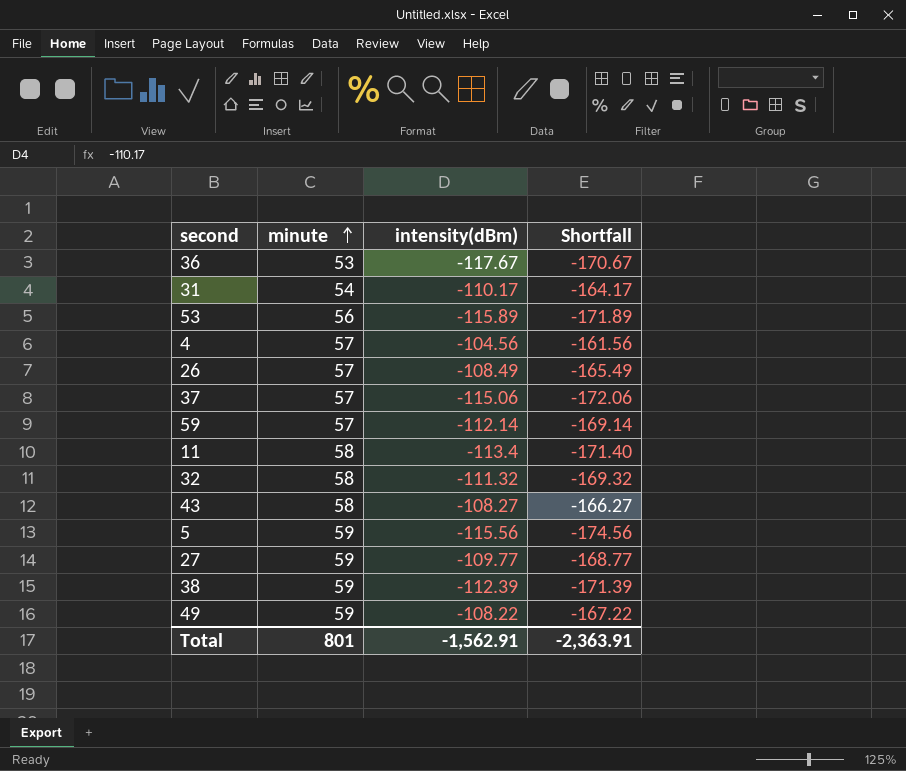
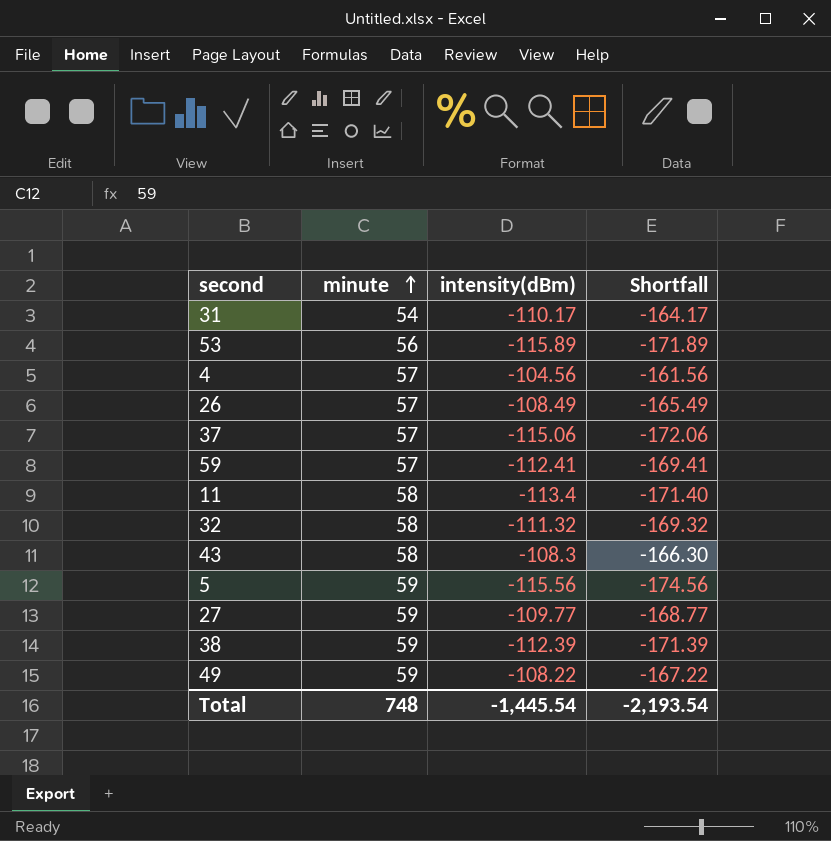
row 36: 53 | -117.67 | -170.67 -> none
59 | intensity(dBm): -112.14 -> -112.41
59 | Shortfall: -169.14 -> -169.41
43 | intensity(dBm): -108.27 -> -108.3
43 | Shortfall: -166.27 -> -166.30
Total | minute: 801 -> 748
Total | intensity(dBm): -1,562.91 -> -1,445.54
Total | Shortfall: -2,363.91 -> -2,193.54

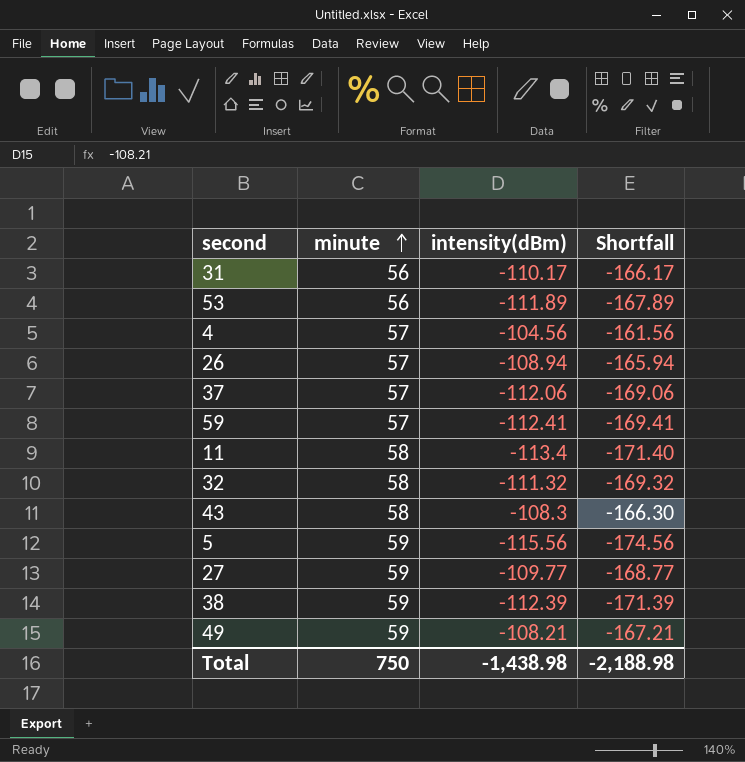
31 | minute: 54 -> 56
31 | Shortfall: -164.17 -> -166.17
53 | intensity(dBm): -115.89 -> -111.89
53 | Shortfall: -171.89 -> -167.89
26 | intensity(dBm): -108.49 -> -108.94
26 | Shortfall: -165.49 -> -165.94
37 | intensity(dBm): -115.06 -> -112.06
37 | Shortfall: -172.06 -> -169.06
49 | intensity(dBm): -108.22 -> -108.21
49 | Shortfall: -167.22 -> -167.21
Total | minute: 748 -> 750
Total | intensity(dBm): -1,445.54 -> -1,438.98
Total | Shortfall: -2,193.54 -> -2,188.98

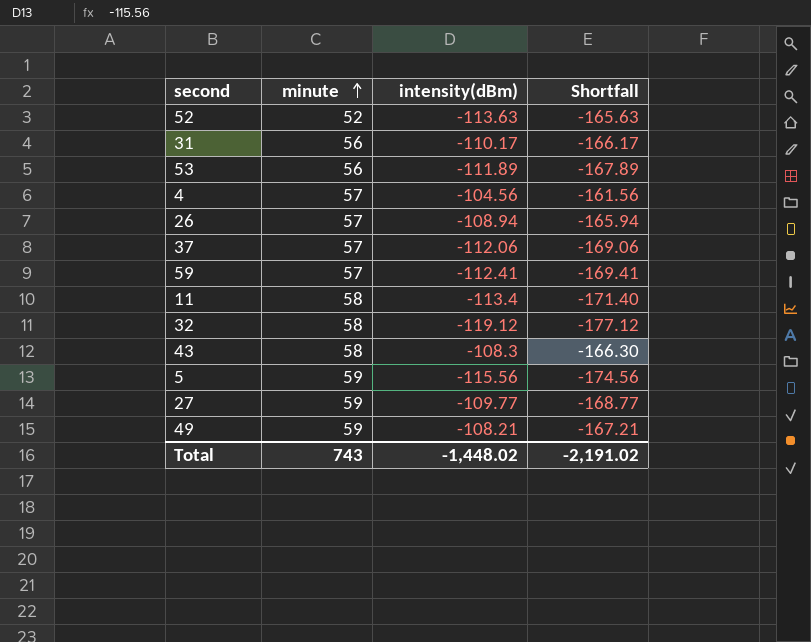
row 38: 59 | -112.39 | -171.39 -> none
row 52: none -> 52 | -113.63 | -165.63
32 | intensity(dBm): -111.32 -> -119.12
32 | Shortfall: -169.32 -> -177.12
Total | minute: 750 -> 743
Total | intensity(dBm): -1,438.98 -> -1,448.02
Total | Shortfall: -2,188.98 -> -2,191.02

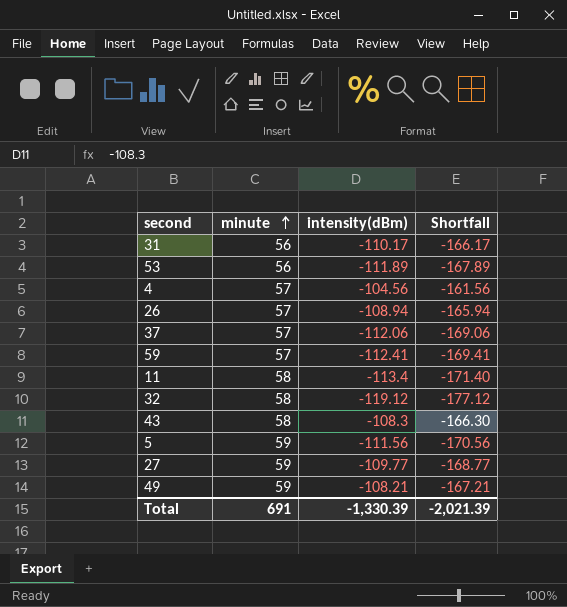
row 52: 52 | -113.63 | -165.63 -> none
5 | intensity(dBm): -115.56 -> -111.56
5 | Shortfall: -174.56 -> -170.56
Total | minute: 743 -> 691
Total | intensity(dBm): -1,448.02 -> -1,330.39
Total | Shortfall: -2,191.02 -> -2,021.39

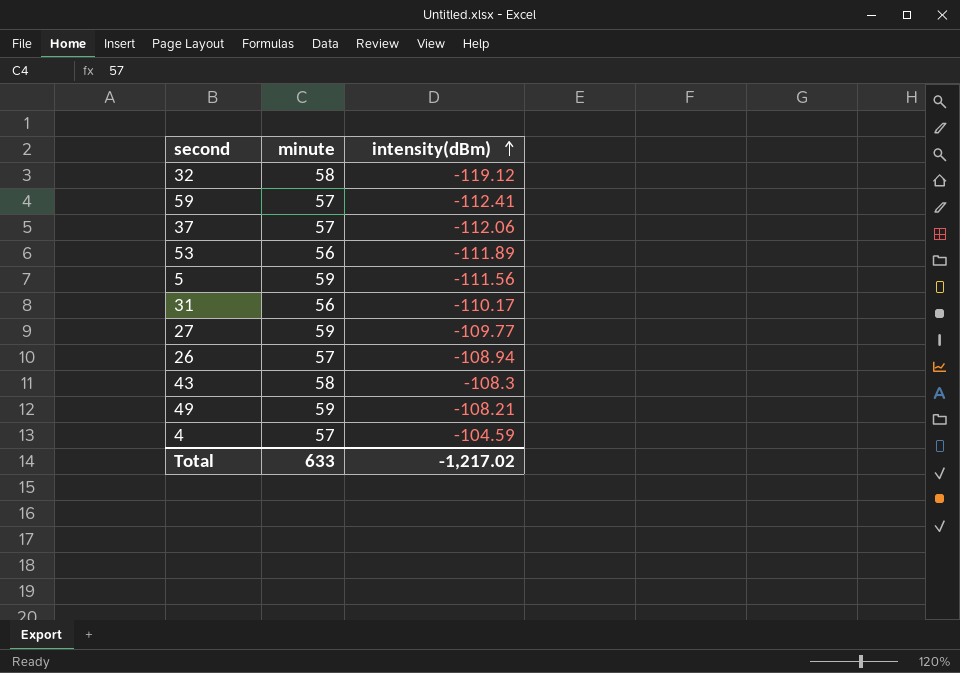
row order: minute ascending -> intensity(dBm) ascending
column Shortfall | formula: [intensity(dBm)] - [minute] -> none
row 11: 58 | -113.4 | -171.40 -> none
4 | intensity(dBm): -104.56 -> -104.59
Total | minute: 691 -> 633
Total | intensity(dBm): -1,330.39 -> -1,217.02

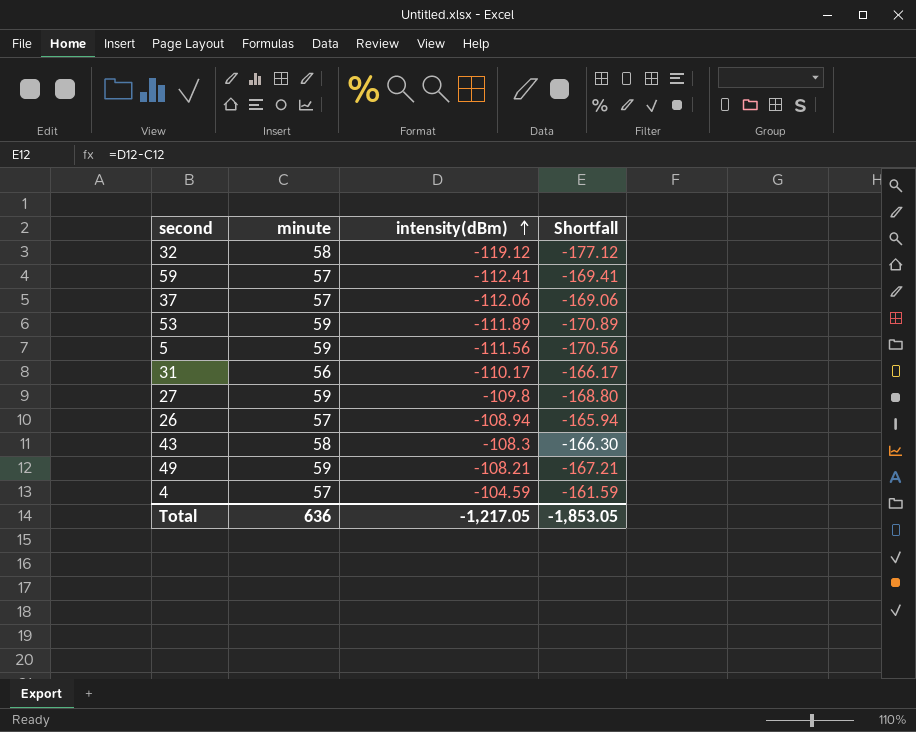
column Shortfall | formula: none -> [intensity(dBm)] - [minute]
53 | minute: 56 -> 59
27 | intensity(dBm): -109.77 -> -109.8
Total | minute: 633 -> 636
Total | intensity(dBm): -1,217.02 -> -1,217.05

